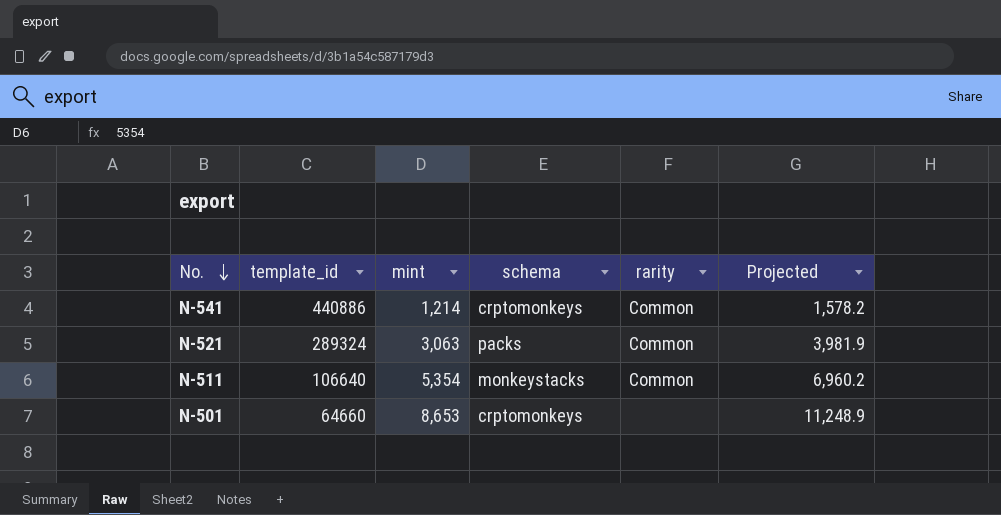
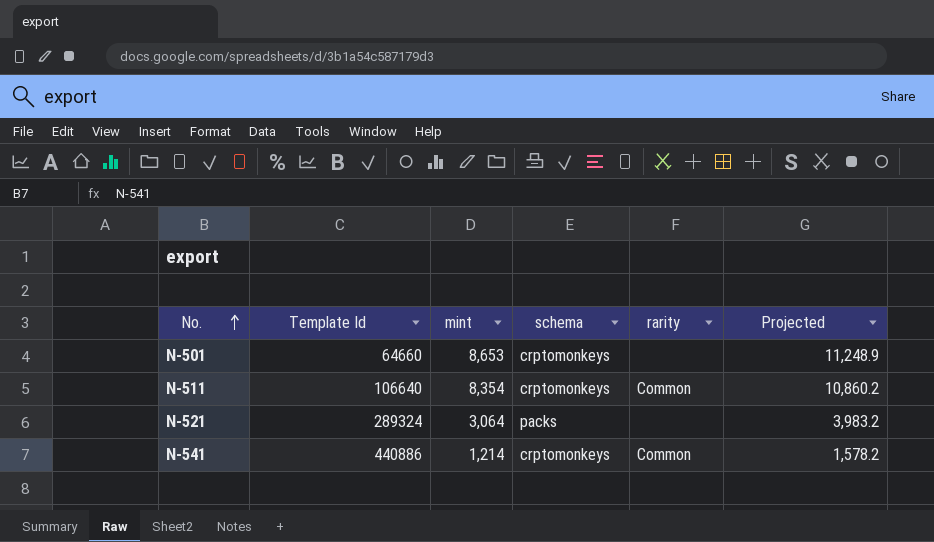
row order: No. descending -> No. ascending
column name: template_id -> Template Id
N-511 | mint: 5,354 -> 8,354
N-511 | schema: monkeystacks -> crptomonkeys
N-511 | Projected: 6,960.2 -> 10,860.2
N-521 | mint: 3,063 -> 3,064
N-521 | rarity: Common -> none
N-521 | Projected: 3,981.9 -> 3,983.2

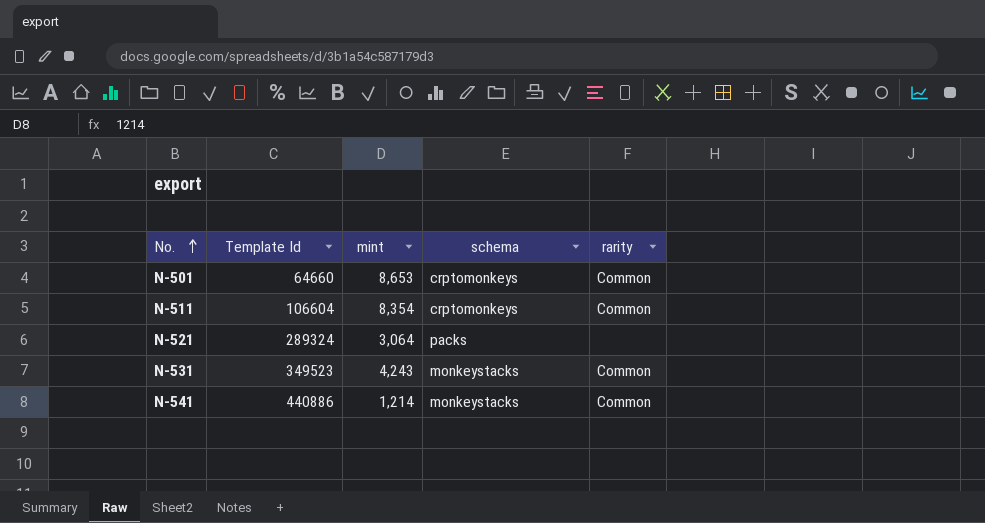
column Projected | formula: [mint] * 1.3 -> none
N-501 | rarity: none -> Common
N-511 | Template Id: 106640 -> 106604
row N-531: none -> 349523 | 4,243 | monkeystacks | Common
N-541 | schema: crptomonkeys -> monkeystacks

